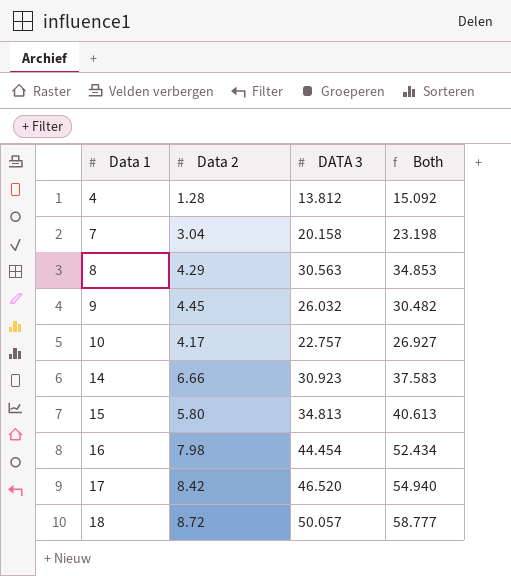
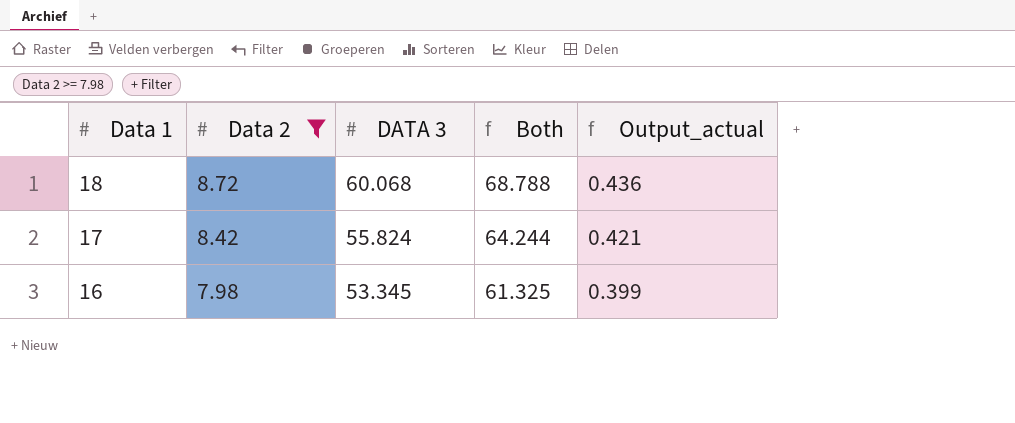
filter: none -> Data 2 >= 7.98
row order: Data 1 ascending -> Data 1 descending
column Output_actual | formula: none -> [Data 2] * 0.05
18 | DATA 3: 50.057 -> 60.068
18 | Both: 58.777 -> 68.788
17 | DATA 3: 46.520 -> 55.824
17 | Both: 54.940 -> 64.244
16 | DATA 3: 44.454 -> 53.345
16 | Both: 52.434 -> 61.325

